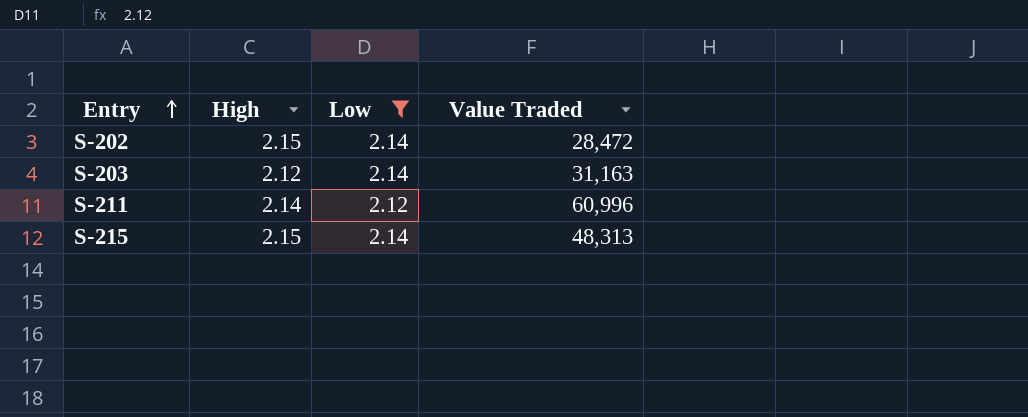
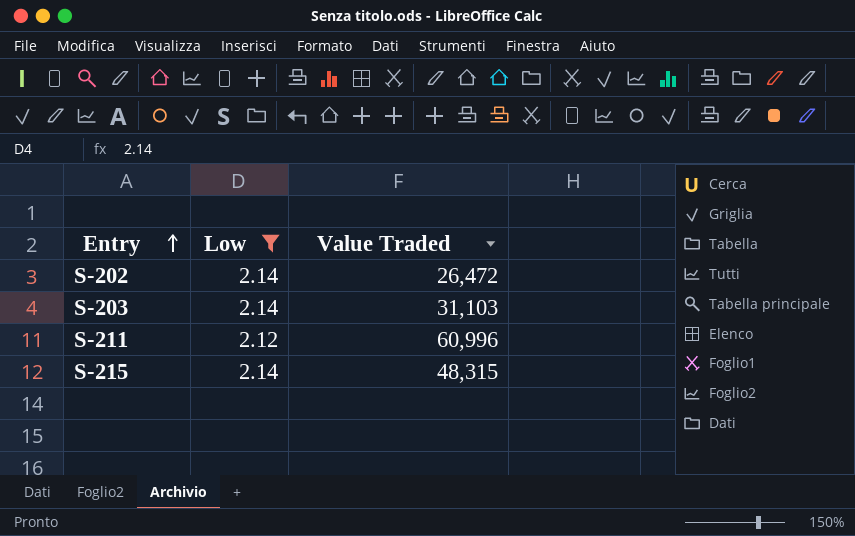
column High | position: 2 -> none
S-202 | Value Traded: 28,472 -> 26,472
S-203 | Value Traded: 31,163 -> 31,103
S-215 | Value Traded: 48,313 -> 48,315

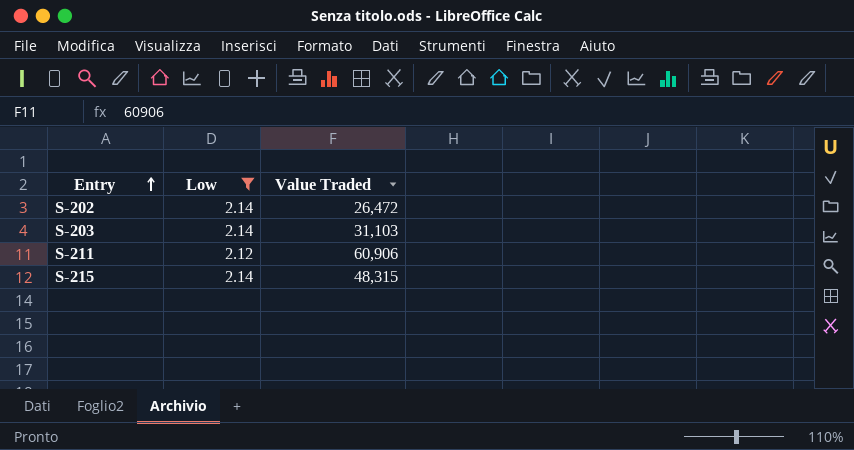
S-211 | Value Traded: 60,996 -> 60,906

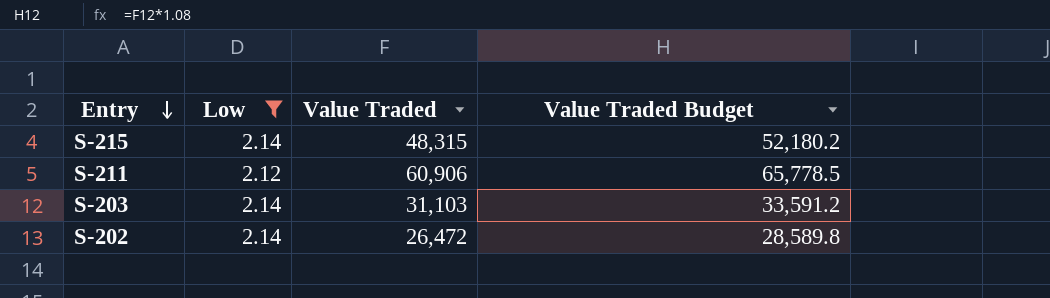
row order: Entry ascending -> Entry descending
column Value Traded Budget | formula: none -> [Value Traded] * 1.08

